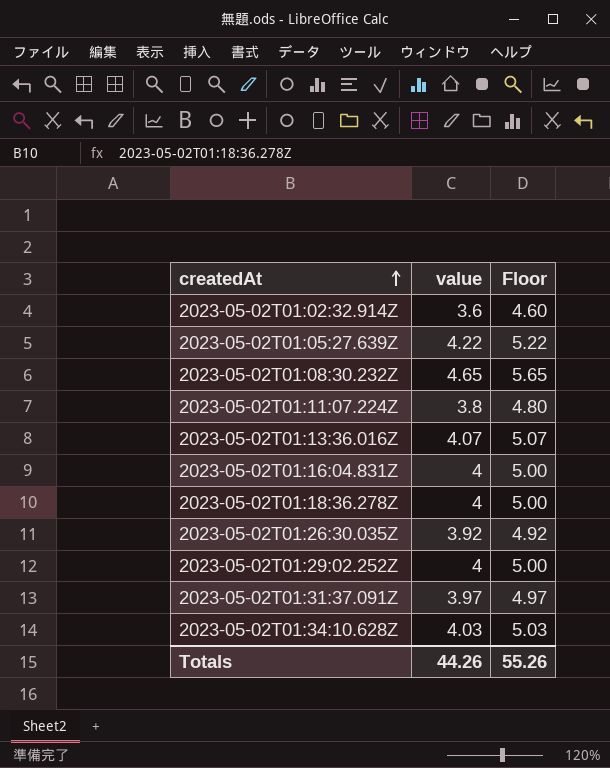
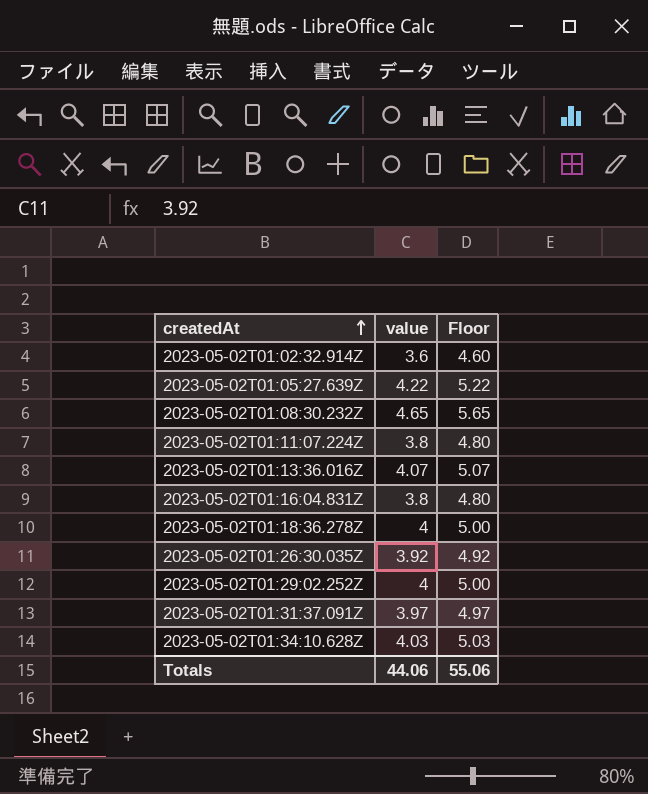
2023-05-02T01:16:04.831Z | value: 4 -> 3.8
2023-05-02T01:16:04.831Z | Floor: 5.00 -> 4.80
Totals | value: 44.26 -> 44.06
Totals | Floor: 55.26 -> 55.06

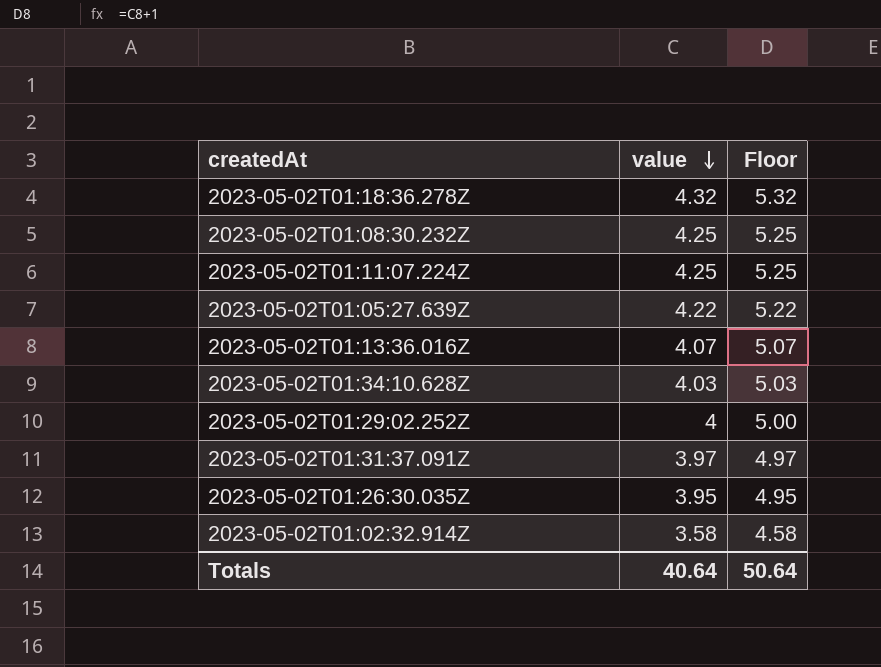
row order: createdAt ascending -> value descending
row 2023-05-02T01:16:04.831Z: 3.8 | 4.80 -> none
2023-05-02T01:18:36.278Z | value: 4 -> 4.32
2023-05-02T01:18:36.278Z | Floor: 5.00 -> 5.32
2023-05-02T01:08:30.232Z | value: 4.65 -> 4.25
2023-05-02T01:08:30.232Z | Floor: 5.65 -> 5.25
2023-05-02T01:11:07.224Z | value: 3.8 -> 4.25
2023-05-02T01:11:07.224Z | Floor: 4.80 -> 5.25
2023-05-02T01:26:30.035Z | value: 3.92 -> 3.95
2023-05-02T01:26:30.035Z | Floor: 4.92 -> 4.95
2023-05-02T01:02:32.914Z | value: 3.6 -> 3.58
2023-05-02T01:02:32.914Z | Floor: 4.60 -> 4.58
Totals | value: 44.06 -> 40.64
Totals | Floor: 55.06 -> 50.64

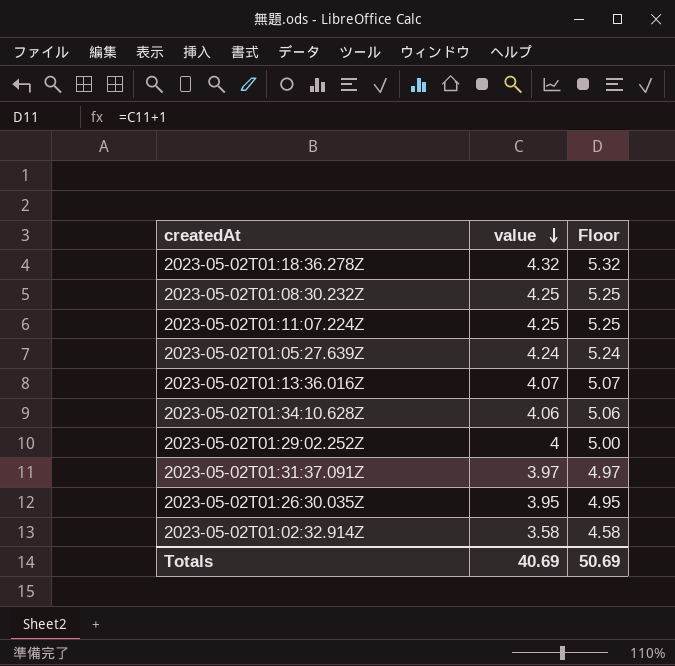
2023-05-02T01:05:27.639Z | value: 4.22 -> 4.24
2023-05-02T01:05:27.639Z | Floor: 5.22 -> 5.24
2023-05-02T01:34:10.628Z | value: 4.03 -> 4.06
2023-05-02T01:34:10.628Z | Floor: 5.03 -> 5.06
Totals | value: 40.64 -> 40.69
Totals | Floor: 50.64 -> 50.69

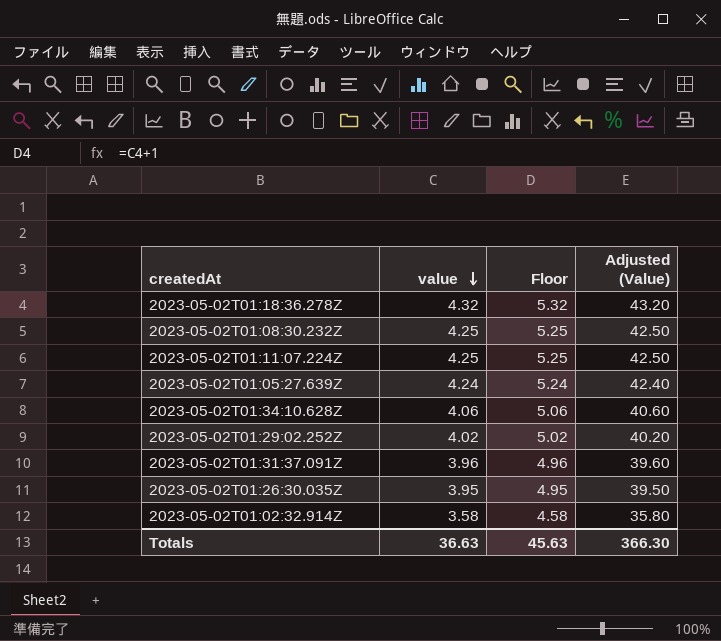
column Adjusted (Value) | formula: none -> [value] * 10
row 2023-05-02T01:13:36.016Z: 4.07 | 5.07 -> none
2023-05-02T01:29:02.252Z | value: 4 -> 4.02
2023-05-02T01:29:02.252Z | Floor: 5.00 -> 5.02
2023-05-02T01:31:37.091Z | value: 3.97 -> 3.96
2023-05-02T01:31:37.091Z | Floor: 4.97 -> 4.96
Totals | value: 40.69 -> 36.63
Totals | Floor: 50.69 -> 45.63

